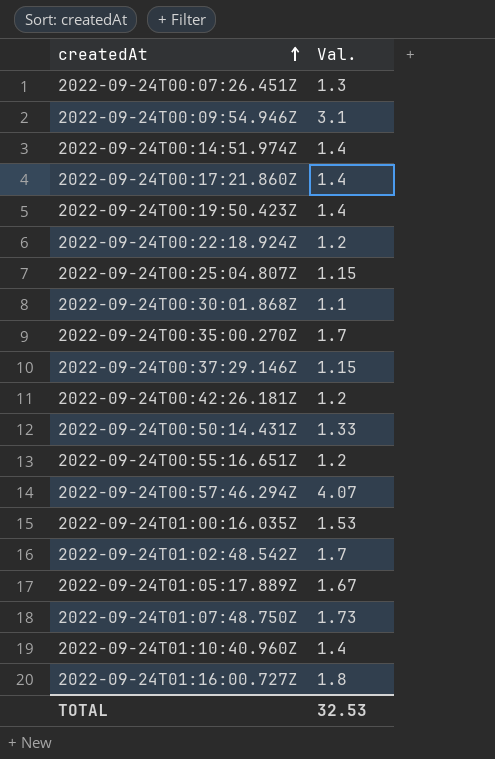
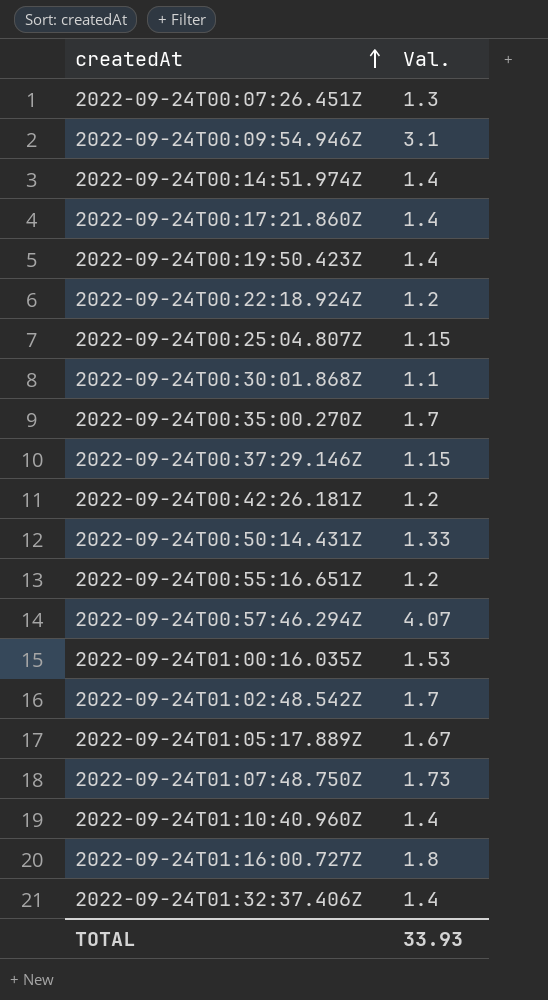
row 2022-09-24T01:32:37.406Z: none -> 1.4
TOTAL | Val.: 32.53 -> 33.93

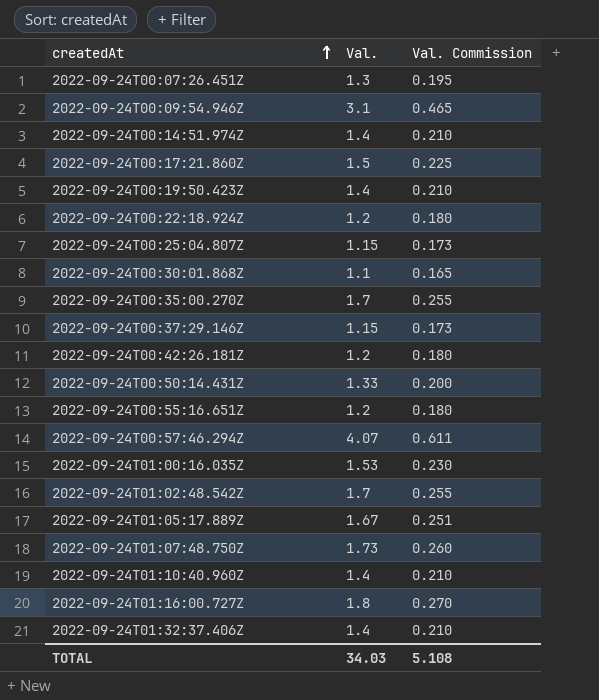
column Val. Commission | formula: none -> [Val.] * 0.15
2022-09-24T00:17:21.860Z | Val.: 1.4 -> 1.5
TOTAL | Val.: 33.93 -> 34.03

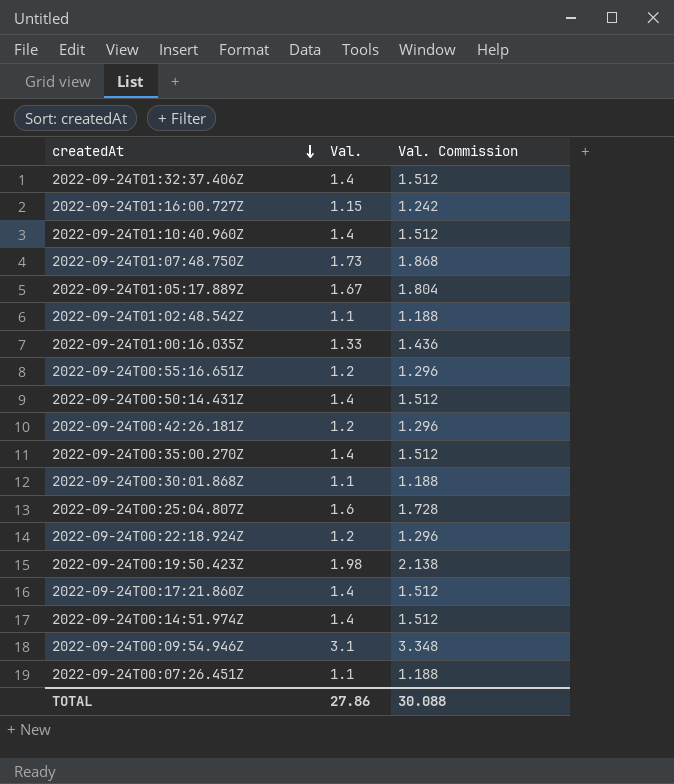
row order: createdAt ascending -> createdAt descending
column Val. Commission | formula: [Val.] * 0.15 -> [Val.] * 1.08
row 2022-09-24T00:37:29.146Z: 1.15 | 0.173 -> none
row 2022-09-24T00:57:46.294Z: 4.07 | 0.611 -> none
2022-09-24T01:16:00.727Z | Val.: 1.8 -> 1.15
2022-09-24T01:02:48.542Z | Val.: 1.7 -> 1.1
2022-09-24T01:00:16.035Z | Val.: 1.53 -> 1.33
2022-09-24T00:50:14.431Z | Val.: 1.33 -> 1.4
2022-09-24T00:35:00.270Z | Val.: 1.7 -> 1.4
2022-09-24T00:25:04.807Z | Val.: 1.15 -> 1.6
2022-09-24T00:19:50.423Z | Val.: 1.4 -> 1.98
2022-09-24T00:17:21.860Z | Val.: 1.5 -> 1.4
2022-09-24T00:07:26.451Z | Val.: 1.3 -> 1.1
TOTAL | Val.: 34.03 -> 27.86
TOTAL | Val. Commission: 5.108 -> 30.088

